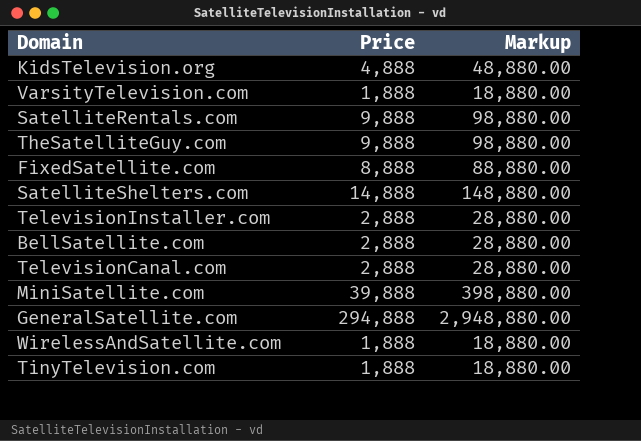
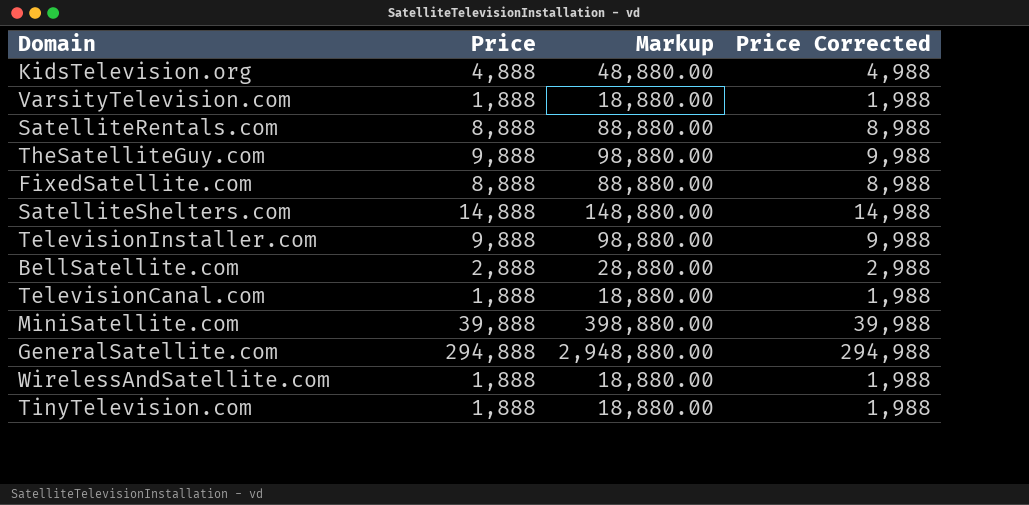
column Price Corrected | formula: none -> [Price] + 100
SatelliteRentals.com | Price: 9,888 -> 8,888
SatelliteRentals.com | Markup: 98,880.00 -> 88,880.00
TelevisionInstaller.com | Price: 2,888 -> 9,888
TelevisionInstaller.com | Markup: 28,880.00 -> 98,880.00
TelevisionCanal.com | Price: 2,888 -> 1,888
TelevisionCanal.com | Markup: 28,880.00 -> 18,880.00

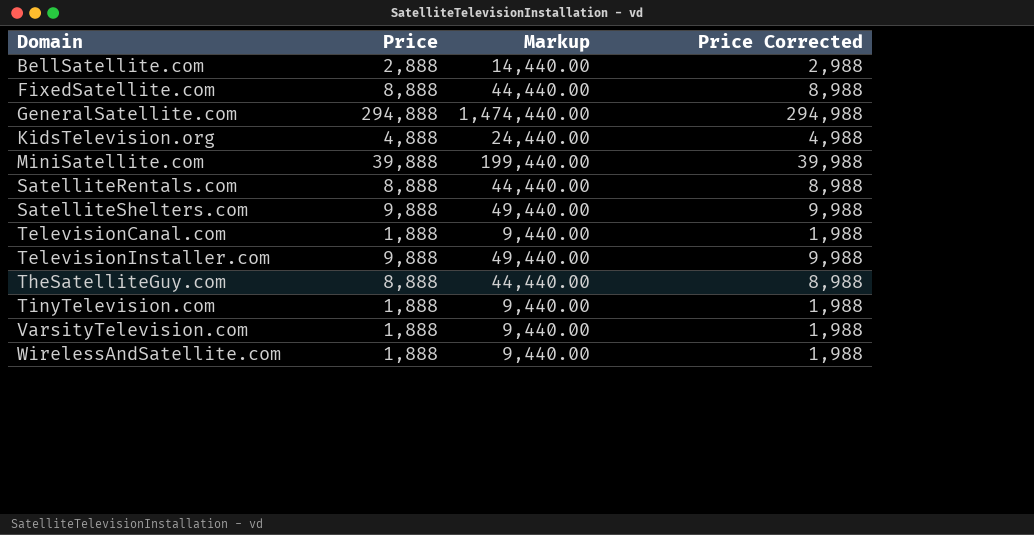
row order: none -> Domain ascending
column Markup | formula: [Price] * 10 -> [Price] * 5
SatelliteShelters.com | Price: 14,888 -> 9,888
SatelliteShelters.com | Price Corrected: 14,988 -> 9,988
TheSatelliteGuy.com | Price: 9,888 -> 8,888
TheSatelliteGuy.com | Price Corrected: 9,988 -> 8,988

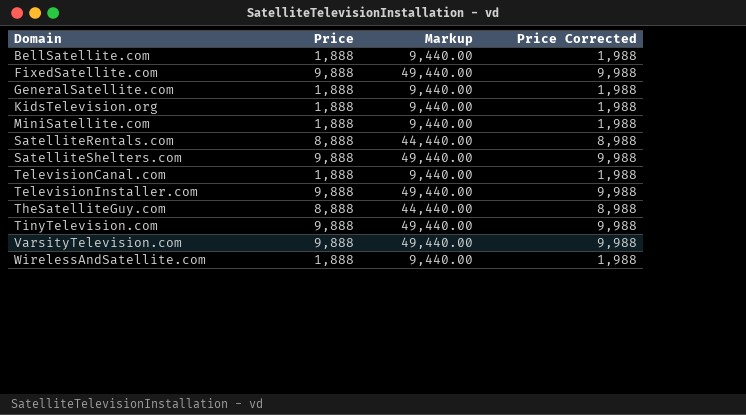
BellSatellite.com | Price: 2,888 -> 1,888
BellSatellite.com | Markup: 14,440.00 -> 9,440.00
BellSatellite.com | Price Corrected: 2,988 -> 1,988
FixedSatellite.com | Price: 8,888 -> 9,888
FixedSatellite.com | Markup: 44,440.00 -> 49,440.00
FixedSatellite.com | Price Corrected: 8,988 -> 9,988
GeneralSatellite.com | Price: 294,888 -> 1,888
GeneralSatellite.com | Markup: 1,474,440.00 -> 9,440.00
GeneralSatellite.com | Price Corrected: 294,988 -> 1,988
KidsTelevision.org | Price: 4,888 -> 1,888
KidsTelevision.org | Markup: 24,440.00 -> 9,440.00
KidsTelevision.org | Price Corrected: 4,988 -> 1,988
MiniSatellite.com | Price: 39,888 -> 1,888
MiniSatellite.com | Markup: 199,440.00 -> 9,440.00
MiniSatellite.com | Price Corrected: 39,988 -> 1,988
TinyTelevision.com | Price: 1,888 -> 9,888
TinyTelevision.com | Markup: 9,440.00 -> 49,440.00
TinyTelevision.com | Price Corrected: 1,988 -> 9,988
VarsityTelevision.com | Price: 1,888 -> 9,888
VarsityTelevision.com | Markup: 9,440.00 -> 49,440.00
VarsityTelevision.com | Price Corrected: 1,988 -> 9,988

